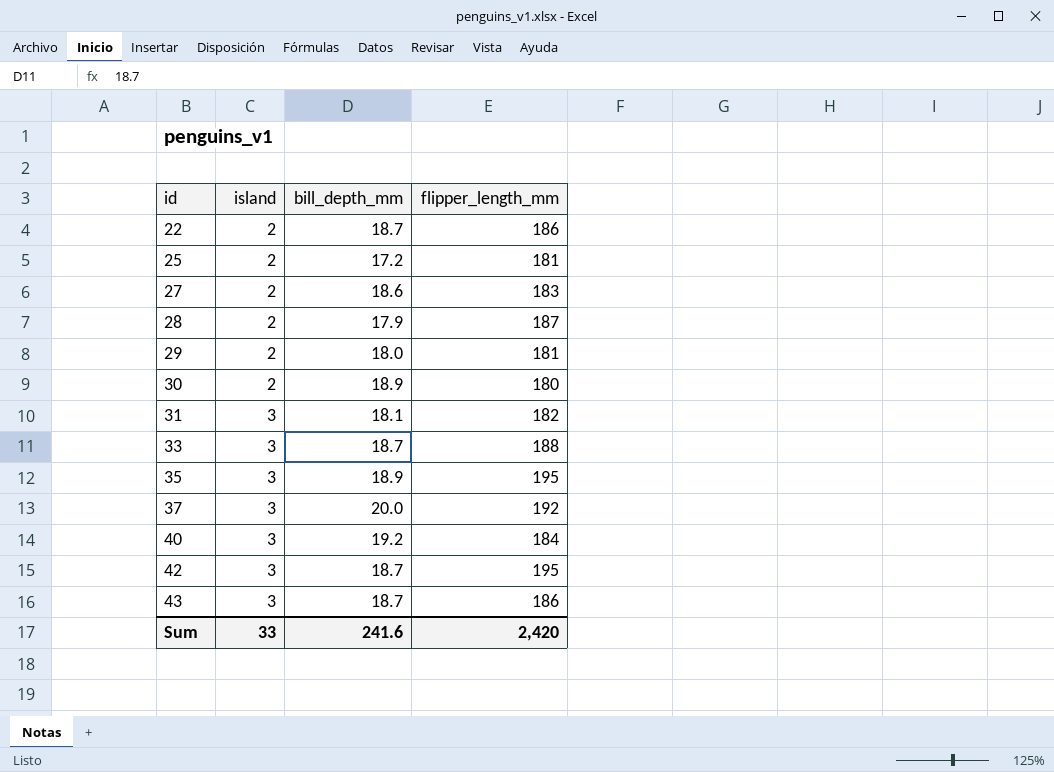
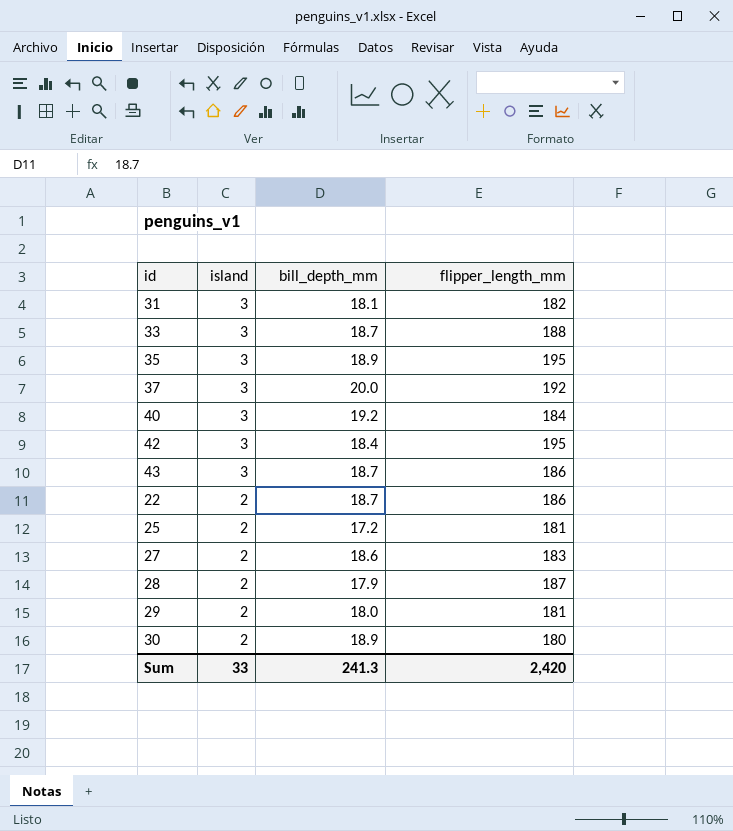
row order: id ascending -> island descending
42 | bill_depth_mm: 18.7 -> 18.4
Sum | bill_depth_mm: 241.6 -> 241.3

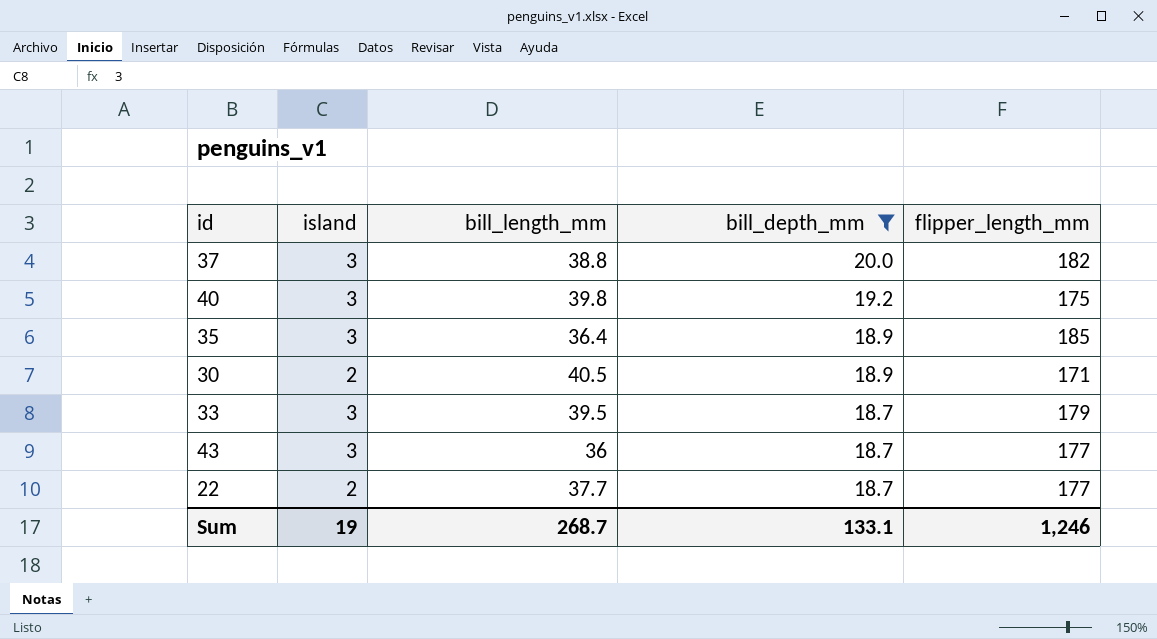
filter: none -> bill_depth_mm >= 18.7
row order: island descending -> bill_depth_mm descending
column bill_length_mm | position: none -> 3
37 | flipper_length_mm: 192 -> 182
40 | flipper_length_mm: 184 -> 175
35 | flipper_length_mm: 195 -> 185
30 | flipper_length_mm: 180 -> 171
33 | flipper_length_mm: 188 -> 179
43 | flipper_length_mm: 186 -> 177
22 | flipper_length_mm: 186 -> 177
Sum | island: 33 -> 19
Sum | bill_depth_mm: 241.3 -> 133.1
Sum | flipper_length_mm: 2,420 -> 1,246

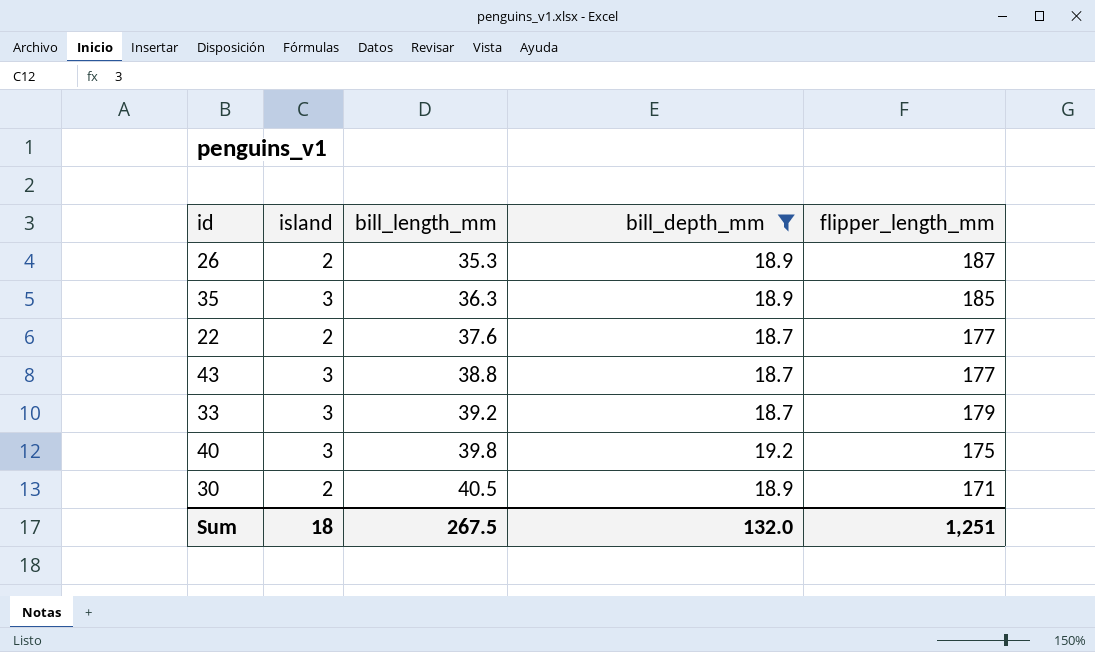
row order: bill_depth_mm descending -> bill_length_mm ascending
row 37: 3 | 38.8 | 20.0 | 182 -> none
row 26: none -> 2 | 35.3 | 18.9 | 187
35 | bill_length_mm: 36.4 -> 36.3
22 | bill_length_mm: 37.7 -> 37.6
43 | bill_length_mm: 36 -> 38.8
33 | bill_length_mm: 39.5 -> 39.2
Sum | island: 19 -> 18
Sum | bill_length_mm: 268.7 -> 267.5
Sum | bill_depth_mm: 133.1 -> 132.0
Sum | flipper_length_mm: 1,246 -> 1,251

